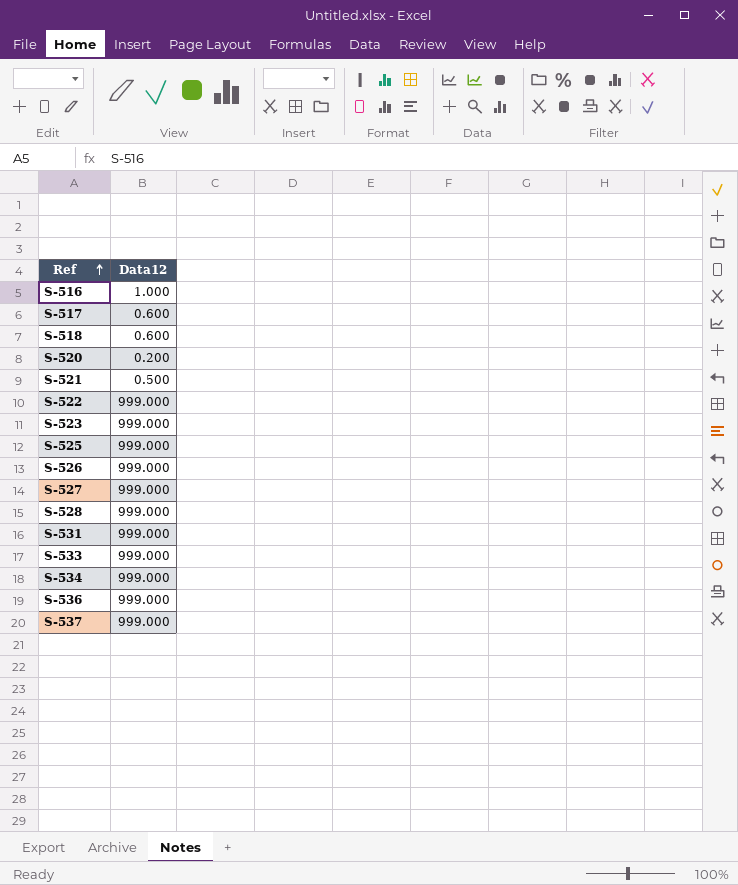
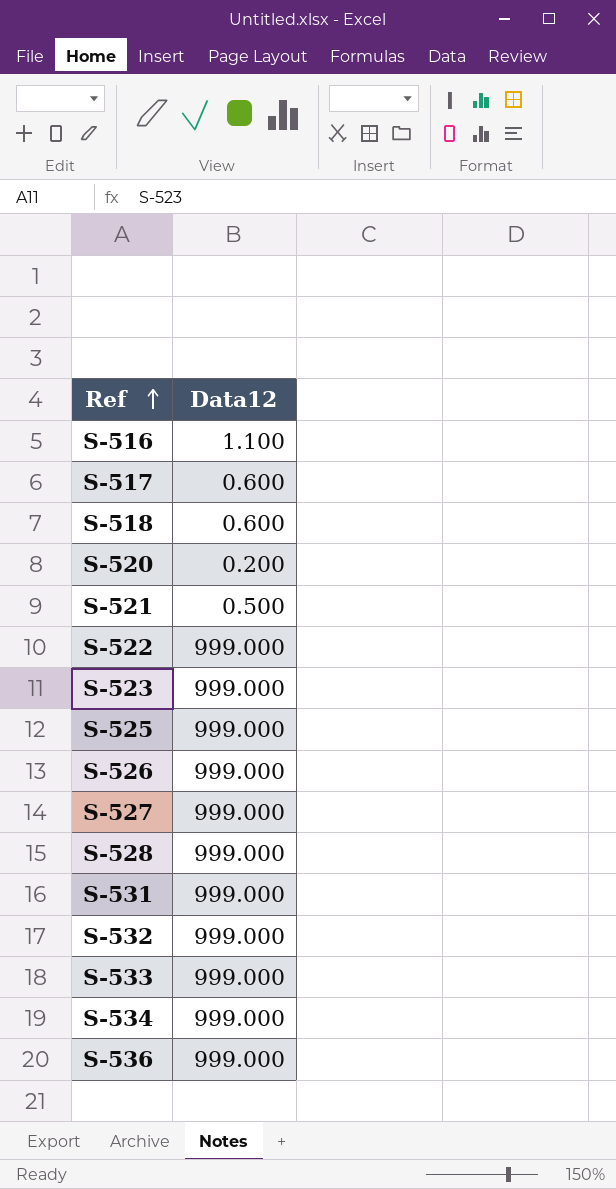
row S-537: 999.000 -> none
S-516 | Data12: 1.000 -> 1.100
row S-532: none -> 999.000

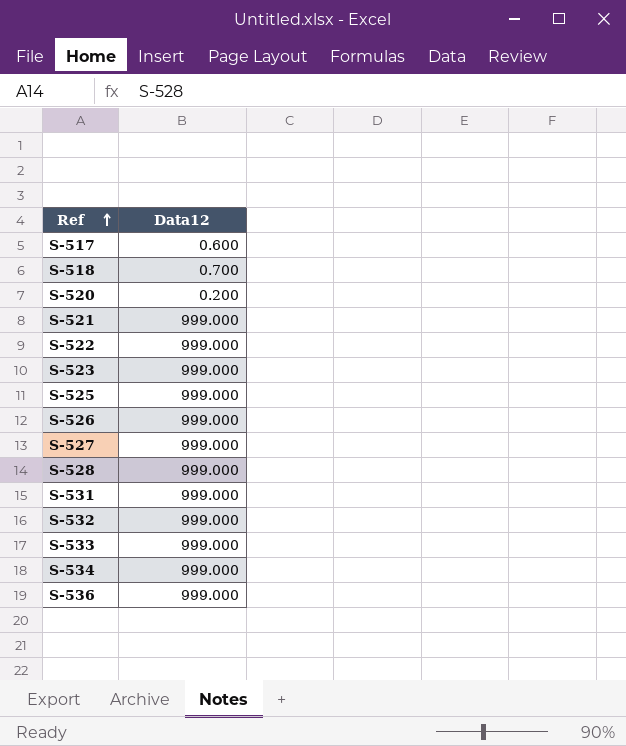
row S-516: 1.100 -> none
S-518 | Data12: 0.600 -> 0.700
S-521 | Data12: 0.500 -> 999.000

